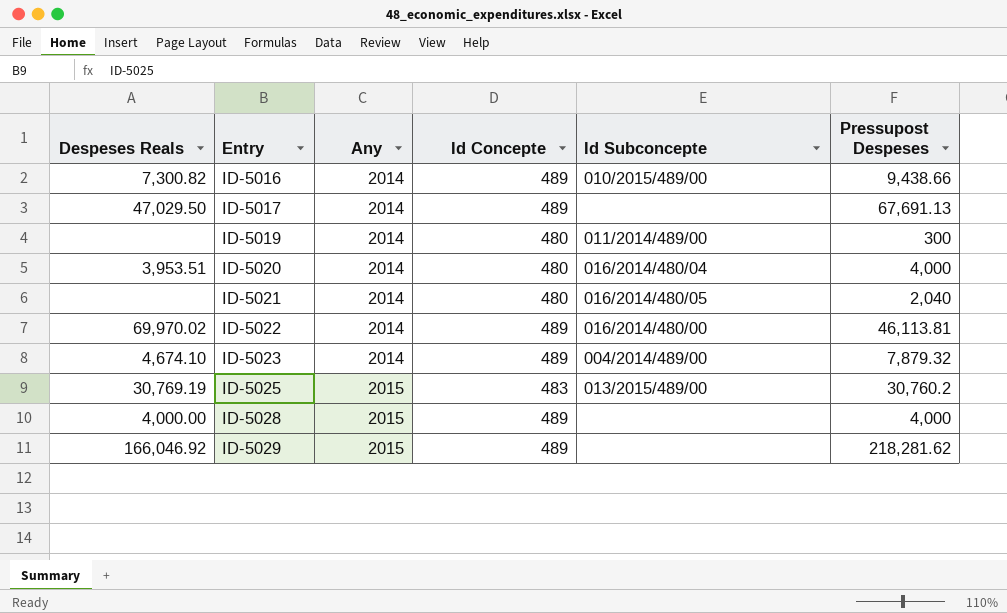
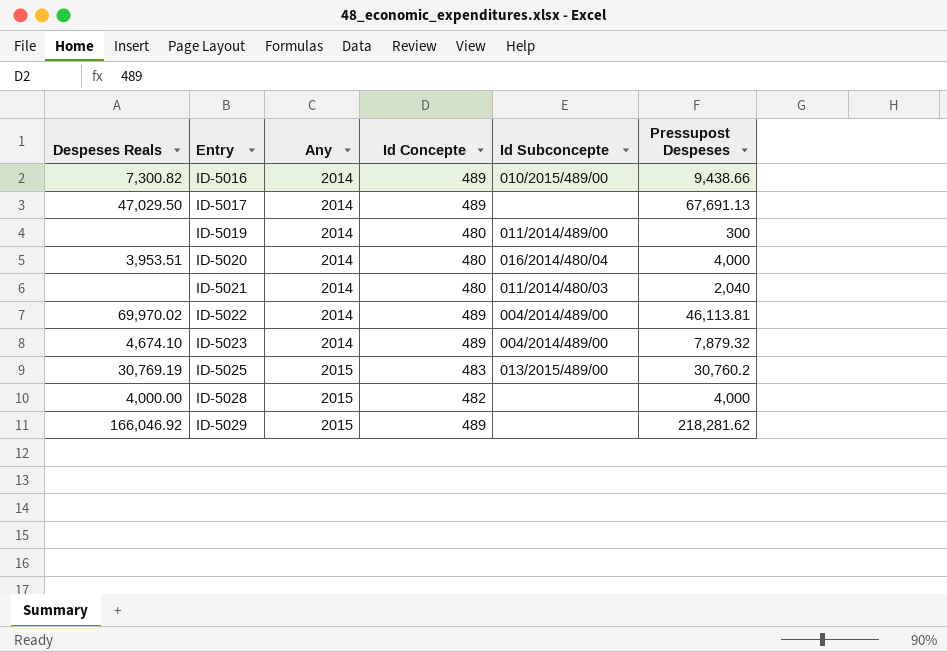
ID-5021 | Id Subconcepte: 016/2014/480/05 -> 011/2014/480/03
ID-5022 | Id Subconcepte: 016/2014/480/00 -> 004/2014/489/00
ID-5028 | Id Concepte: 489 -> 482

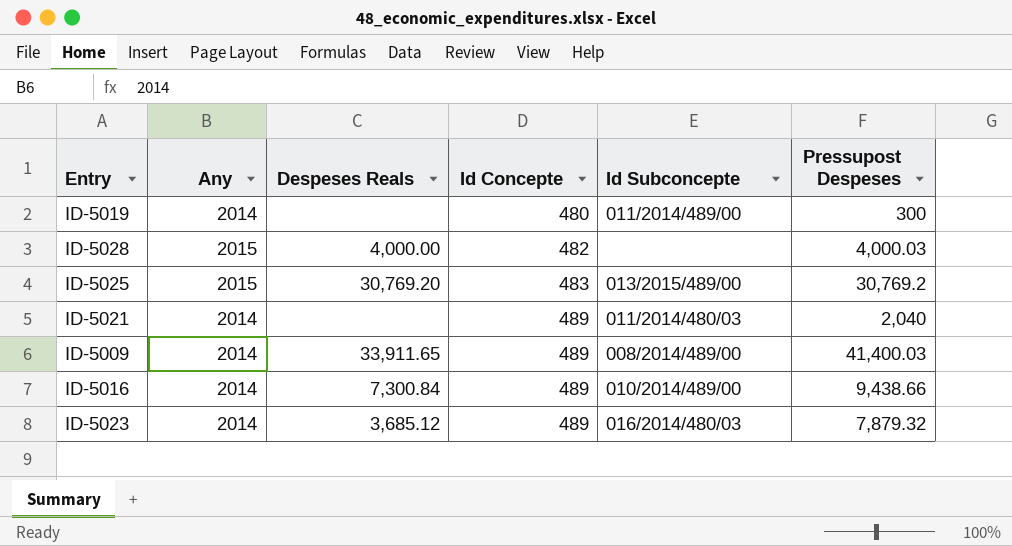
row order: Entry ascending -> Id Concepte ascending
column Despeses Reals | position: 1 -> 3
row ID-5017: 47,029.50 | 2014 | 489 | none | 67,691.13 -> none
row ID-5020: 3,953.51 | 2014 | 480 | 016/2014/480/04 | 4,000 -> none
row ID-5022: 69,970.02 | 2014 | 489 | 004/2014/489/00 | 46,113.81 -> none
row ID-5029: 166,046.92 | 2015 | 489 | none | 218,281.62 -> none
ID-5028 | Pressupost Despeses: 4,000 -> 4,000.03
ID-5025 | Despeses Reals: 30,769.19 -> 30,769.20
ID-5025 | Pressupost Despeses: 30,760.2 -> 30,769.2
ID-5021 | Id Concepte: 480 -> 489
row ID-5009: none -> 2014 | 33,911.65 | 489 | 008/2014/489/00 | 41,400.03
ID-5016 | Despeses Reals: 7,300.82 -> 7,300.84
ID-5016 | Id Subconcepte: 010/2015/489/00 -> 010/2014/489/00
ID-5023 | Despeses Reals: 4,674.10 -> 3,685.12
ID-5023 | Id Subconcepte: 004/2014/489/00 -> 016/2014/480/03

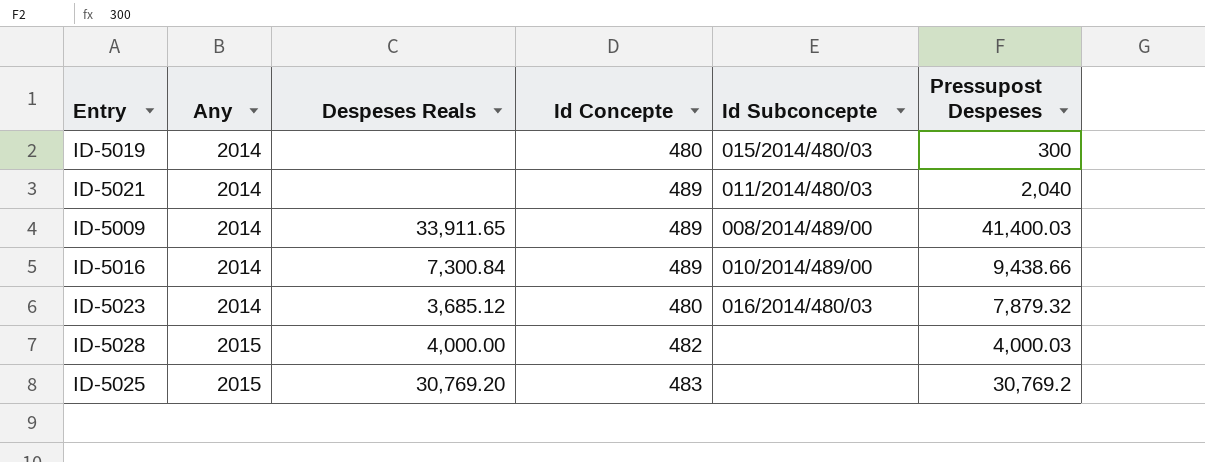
row order: Id Concepte ascending -> Any ascending
ID-5019 | Id Subconcepte: 011/2014/489/00 -> 015/2014/480/03
ID-5023 | Id Concepte: 489 -> 480
ID-5025 | Id Subconcepte: 013/2015/489/00 -> none

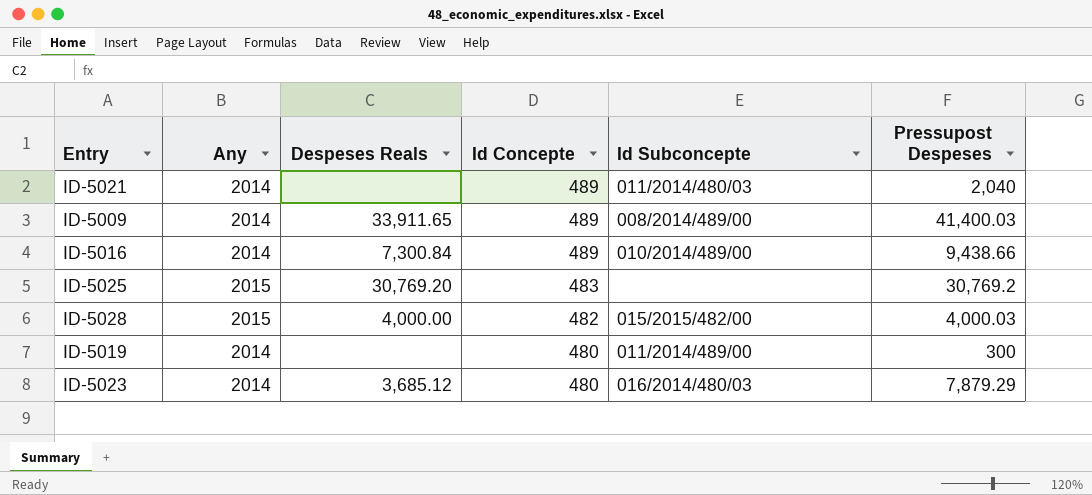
row order: Any ascending -> Id Concepte descending
ID-5028 | Id Subconcepte: none -> 015/2015/482/00
ID-5019 | Id Subconcepte: 015/2014/480/03 -> 011/2014/489/00
ID-5023 | Pressupost Despeses: 7,879.32 -> 7,879.29

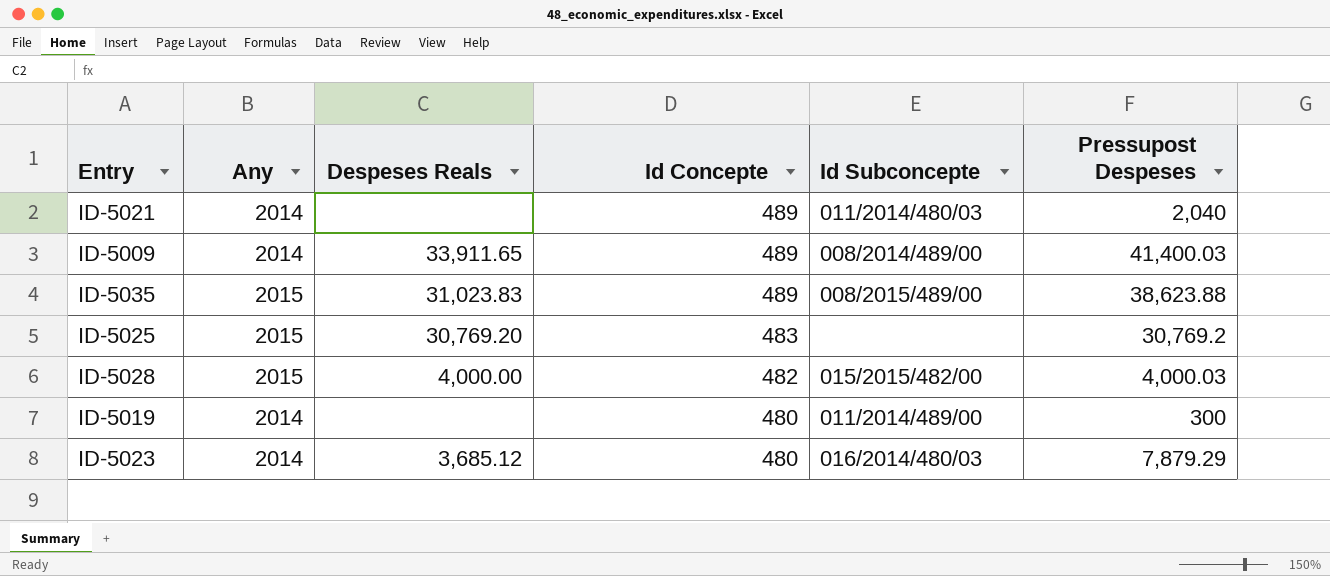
row ID-5016: 2014 | 7,300.84 | 489 | 010/2014/489/00 | 9,438.66 -> none
row ID-5035: none -> 2015 | 31,023.83 | 489 | 008/2015/489/00 | 38,623.88

